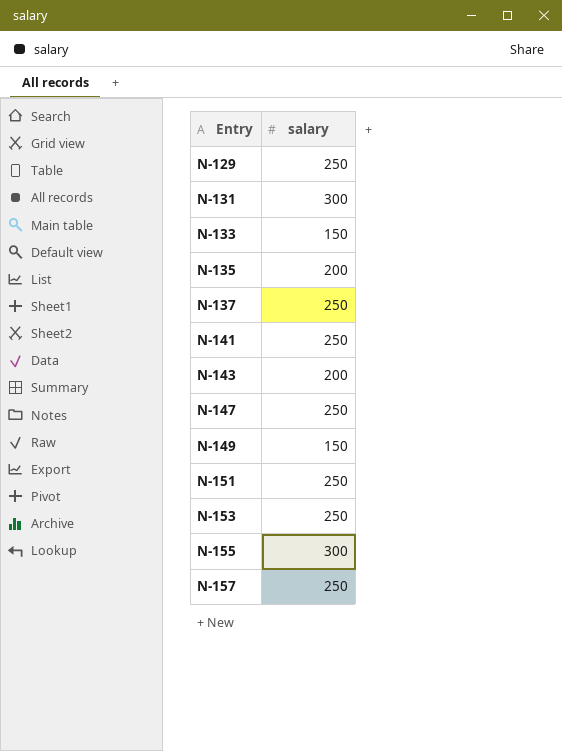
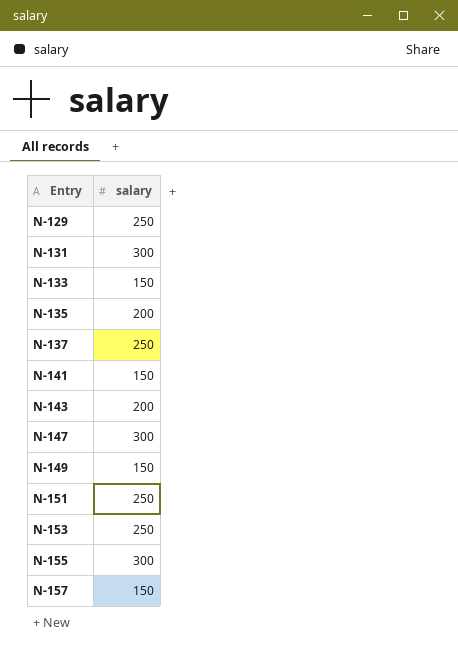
N-141 | salary: 250 -> 150
N-147 | salary: 250 -> 300
N-157 | salary: 250 -> 150

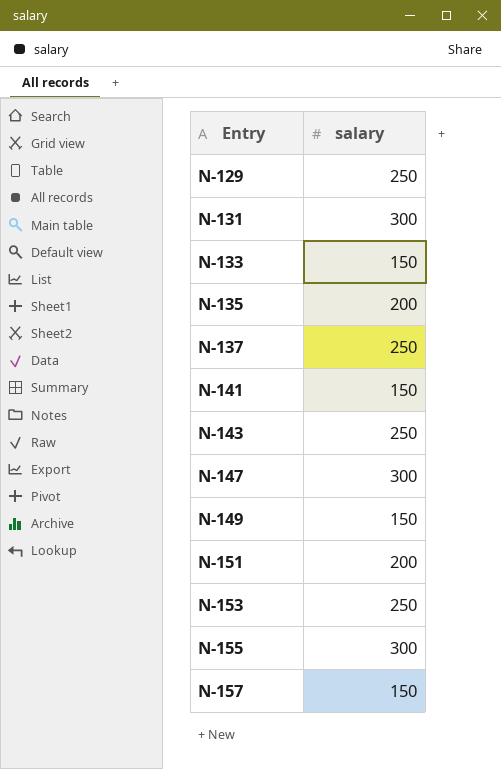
N-143 | salary: 200 -> 250
N-151 | salary: 250 -> 200

